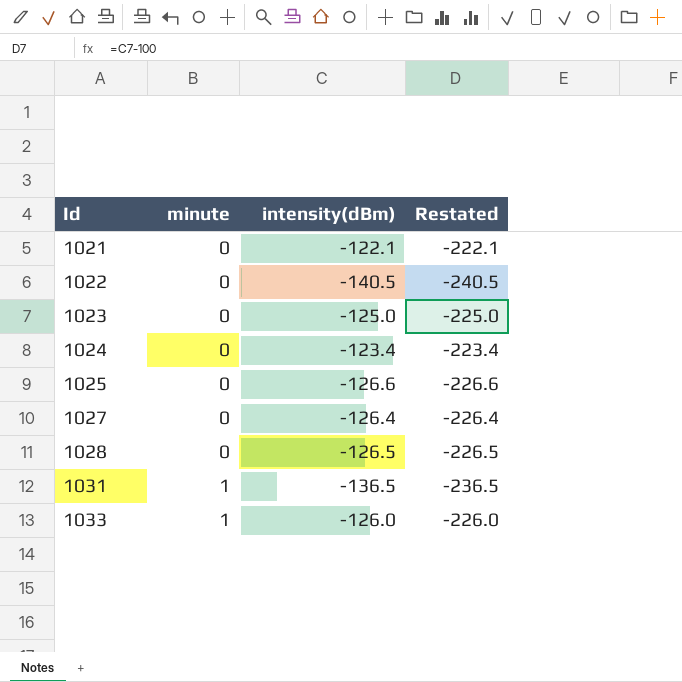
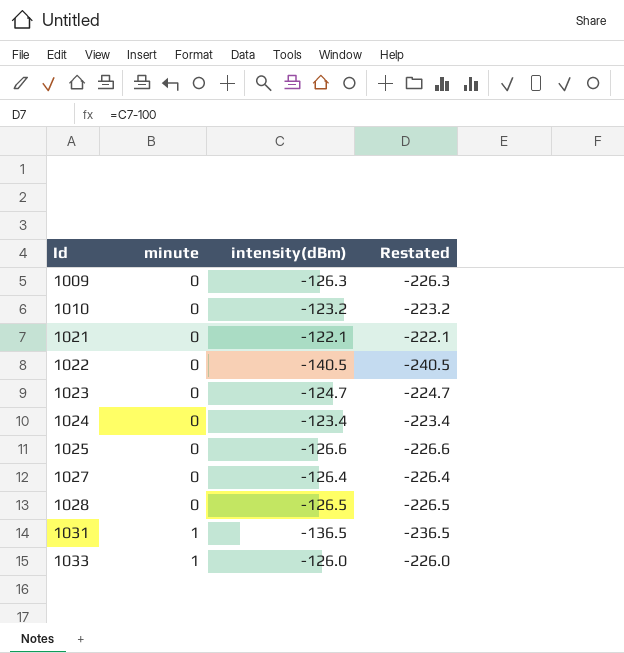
row 1009: none -> 0 | -126.3 | -226.3
row 1010: none -> 0 | -123.2 | -223.2
1023 | intensity(dBm): -125.0 -> -124.7
1023 | Restated: -225.0 -> -224.7

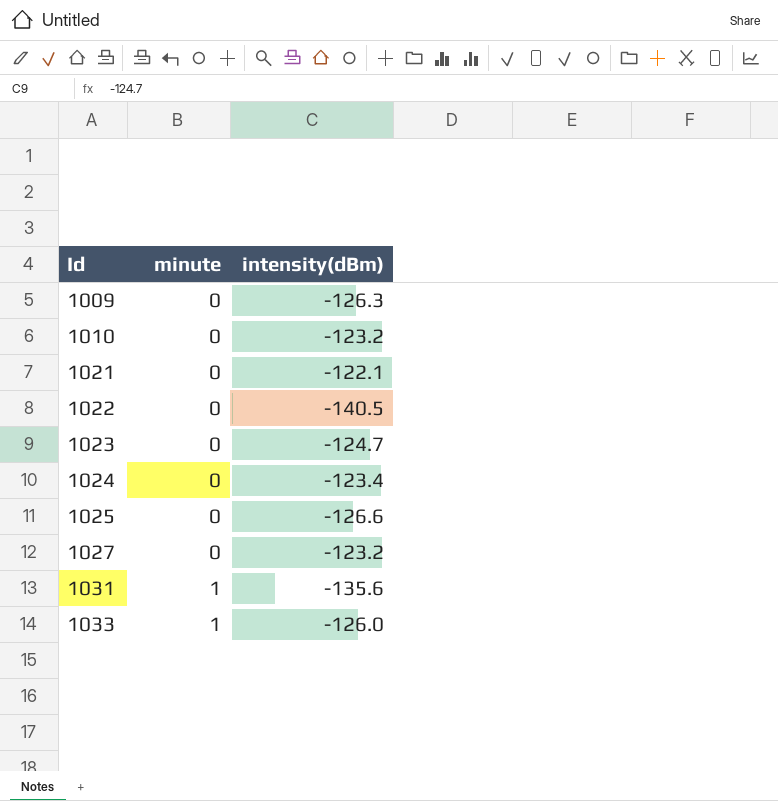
column Restated | formula: [intensity(dBm)] - 100 -> none
row 1028: 0 | -126.5 | -226.5 -> none
1027 | intensity(dBm): -126.4 -> -123.2
1031 | intensity(dBm): -136.5 -> -135.6

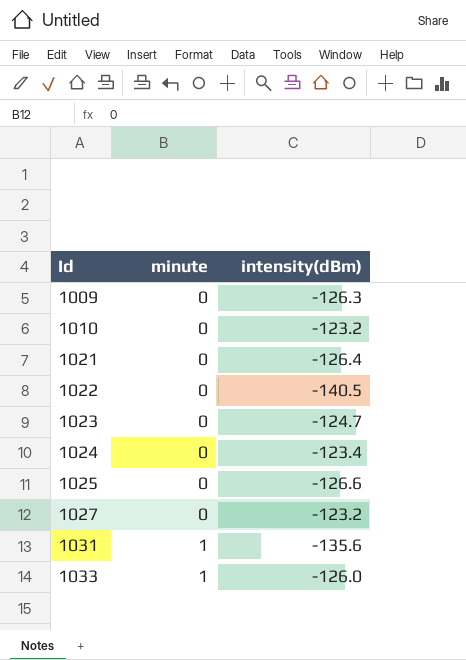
1021 | intensity(dBm): -122.1 -> -126.4

